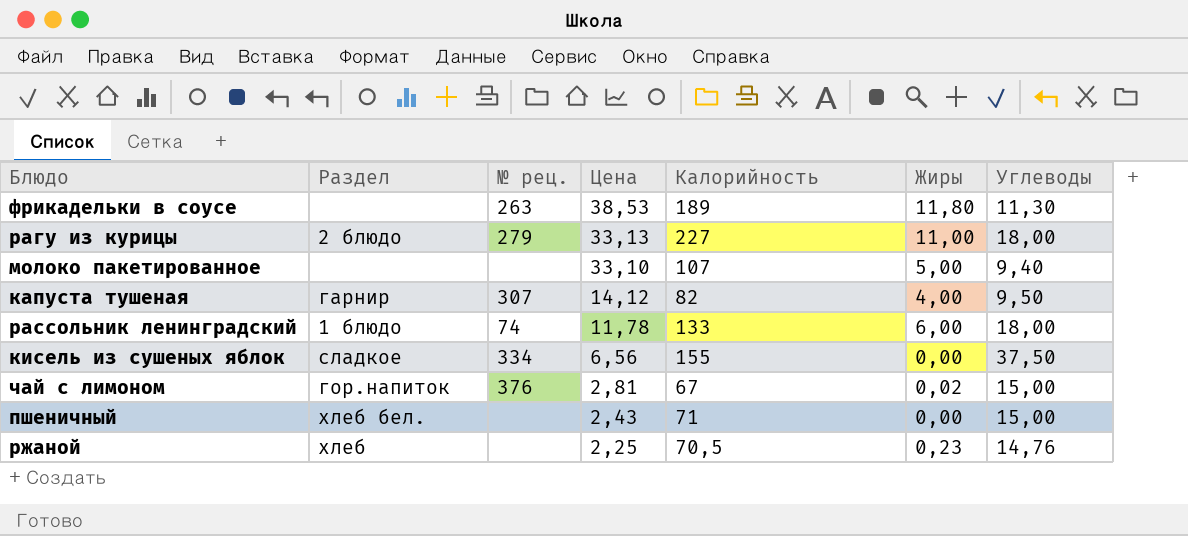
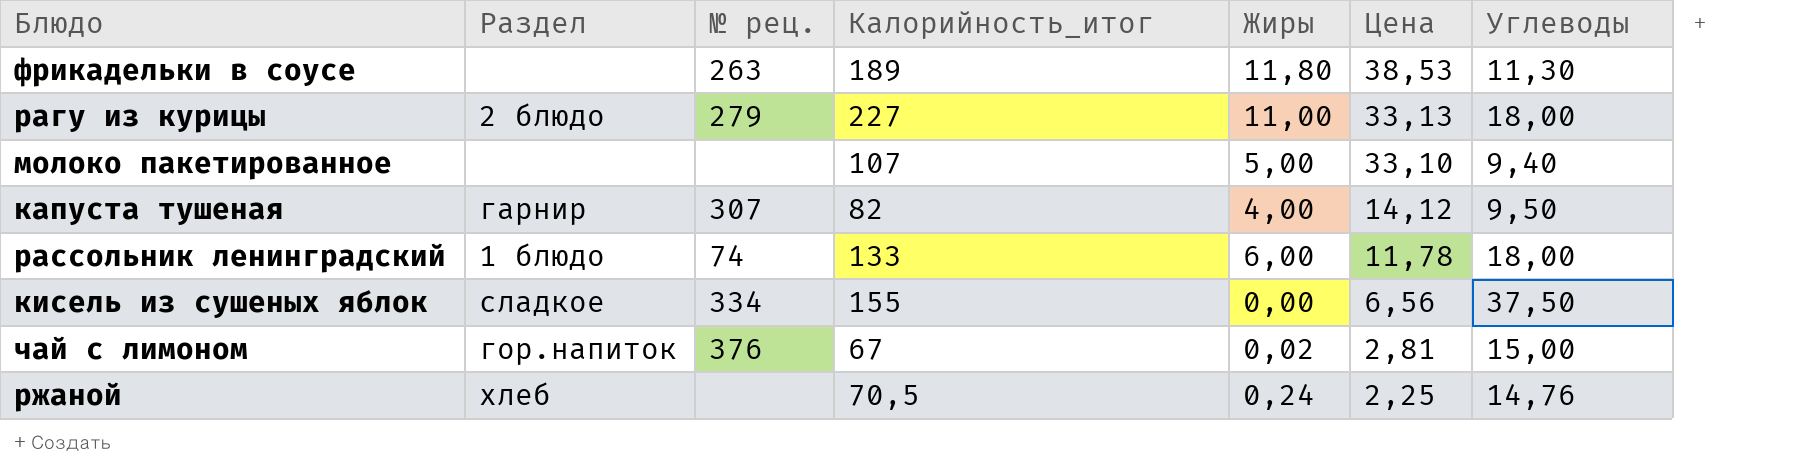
column name: Калорийность -> Калорийность_итог
column Цена | position: 4 -> 6
row пшеничный: хлеб бел. | none | 2,43 | 71 | 0,00 | 15,00 -> none
ржаной | Жиры: 0,23 -> 0,24

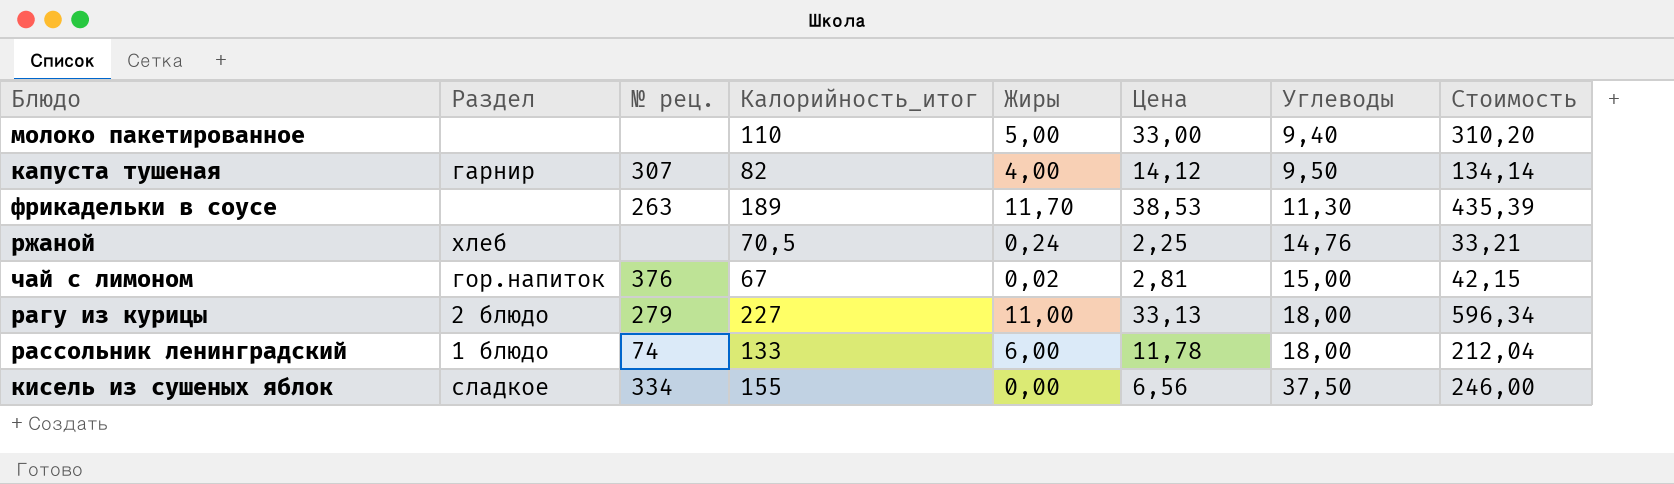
row order: Цена descending -> Углеводы ascending
column Стоимость | formula: none -> [Цена] * [Углеводы]
молоко пакетированное | Калорийность_итог: 107 -> 110
молоко пакетированное | Цена: 33,10 -> 33,00
фрикадельки в соусе | Жиры: 11,80 -> 11,70

